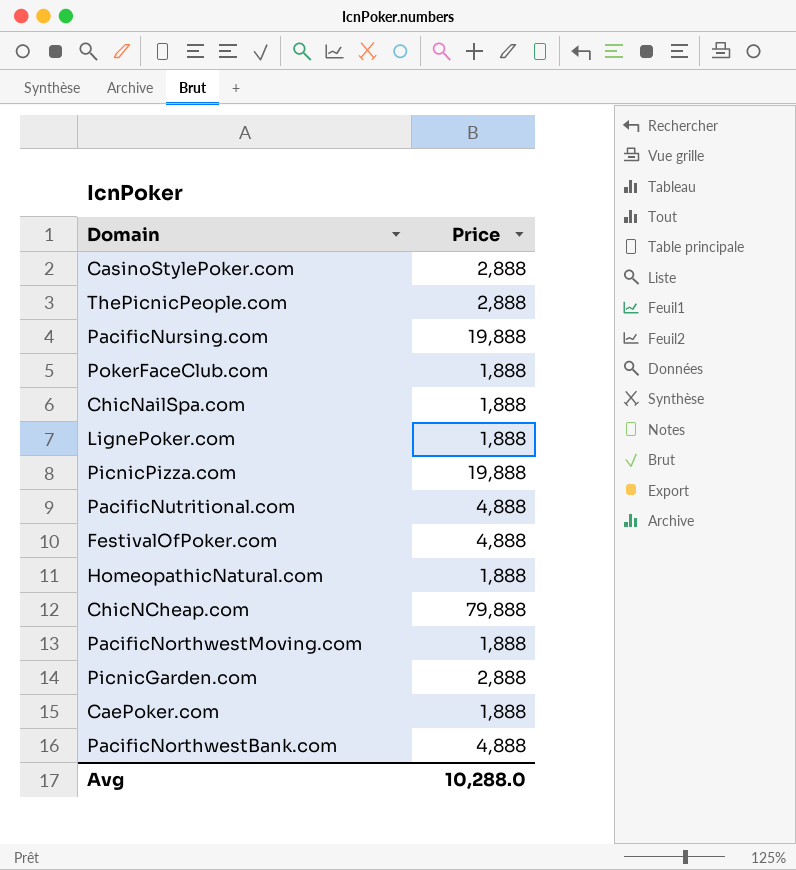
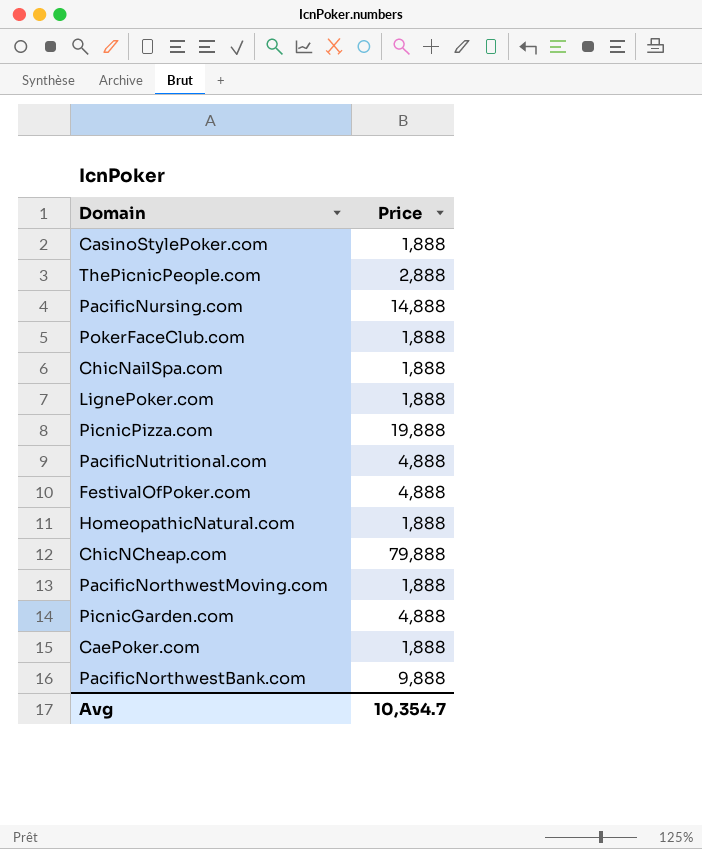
CasinoStylePoker.com | Price: 2,888 -> 1,888
PacificNursing.com | Price: 19,888 -> 14,888
PicnicGarden.com | Price: 2,888 -> 4,888
PacificNorthwestBank.com | Price: 4,888 -> 9,888
Avg | Price: 10,288.0 -> 10,354.7

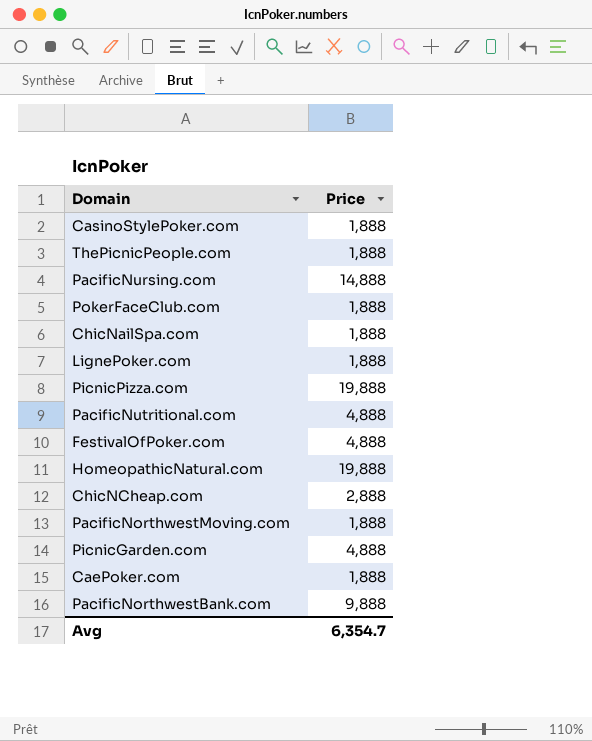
ThePicnicPeople.com | Price: 2,888 -> 1,888
HomeopathicNatural.com | Price: 1,888 -> 19,888
ChicNCheap.com | Price: 79,888 -> 2,888
Avg | Price: 10,354.7 -> 6,354.7

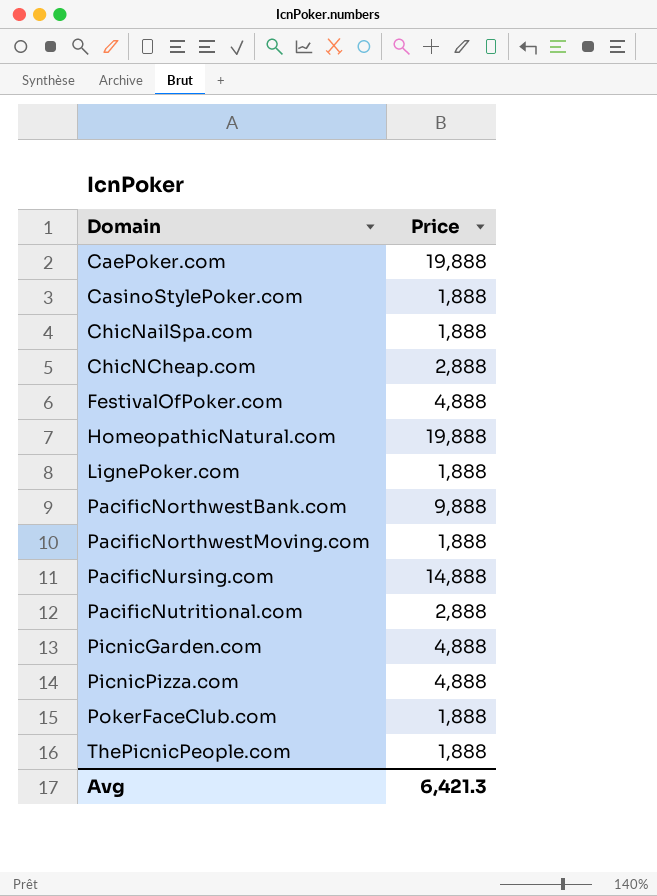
row order: none -> Domain ascending
CaePoker.com | Price: 1,888 -> 19,888
PacificNutritional.com | Price: 4,888 -> 2,888
PicnicPizza.com | Price: 19,888 -> 4,888
Avg | Price: 6,354.7 -> 6,421.3

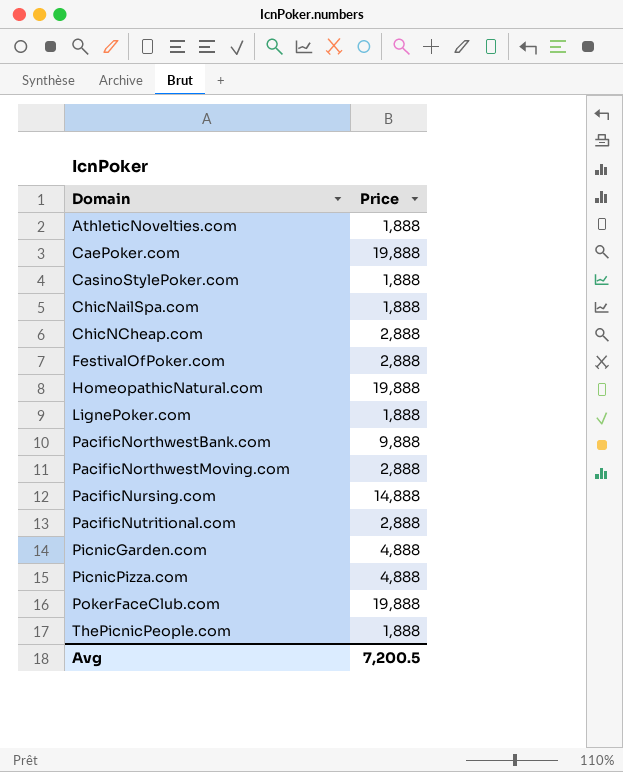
row AthleticNovelties.com: none -> 1,888
FestivalOfPoker.com | Price: 4,888 -> 2,888
PacificNorthwestMoving.com | Price: 1,888 -> 2,888
PokerFaceClub.com | Price: 1,888 -> 19,888
Avg | Price: 6,421.3 -> 7,200.5

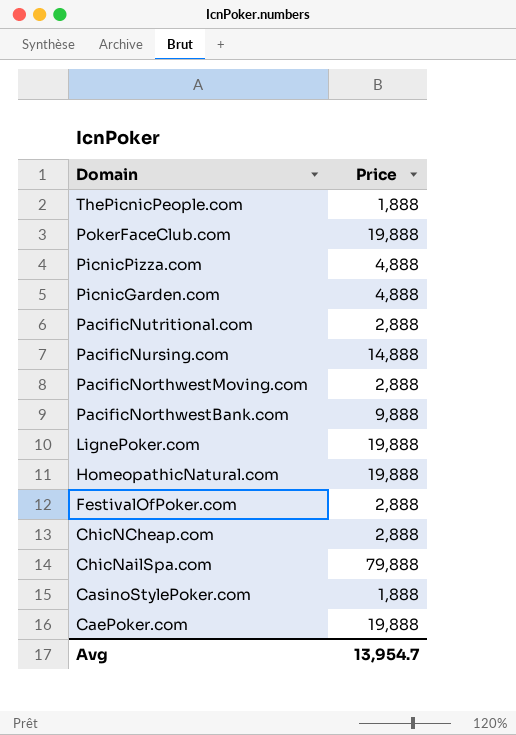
row order: Domain ascending -> Domain descending
row AthleticNovelties.com: 1,888 -> none
LignePoker.com | Price: 1,888 -> 19,888
ChicNailSpa.com | Price: 1,888 -> 79,888
Avg | Price: 7,200.5 -> 13,954.7

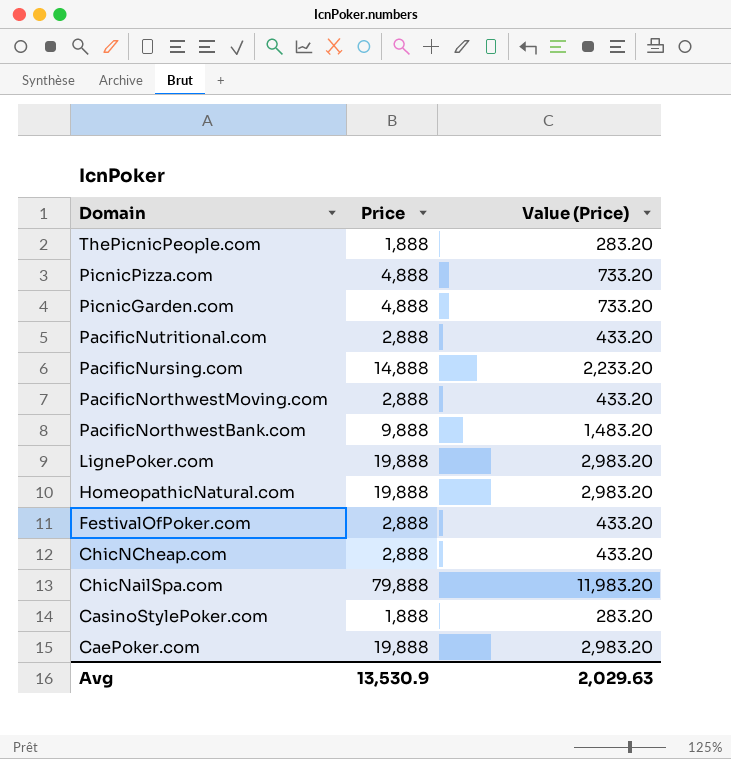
column Value (Price) | formula: none -> [Price] * 0.15
row PokerFaceClub.com: 19,888 -> none
Avg | Price: 13,954.7 -> 13,530.9

